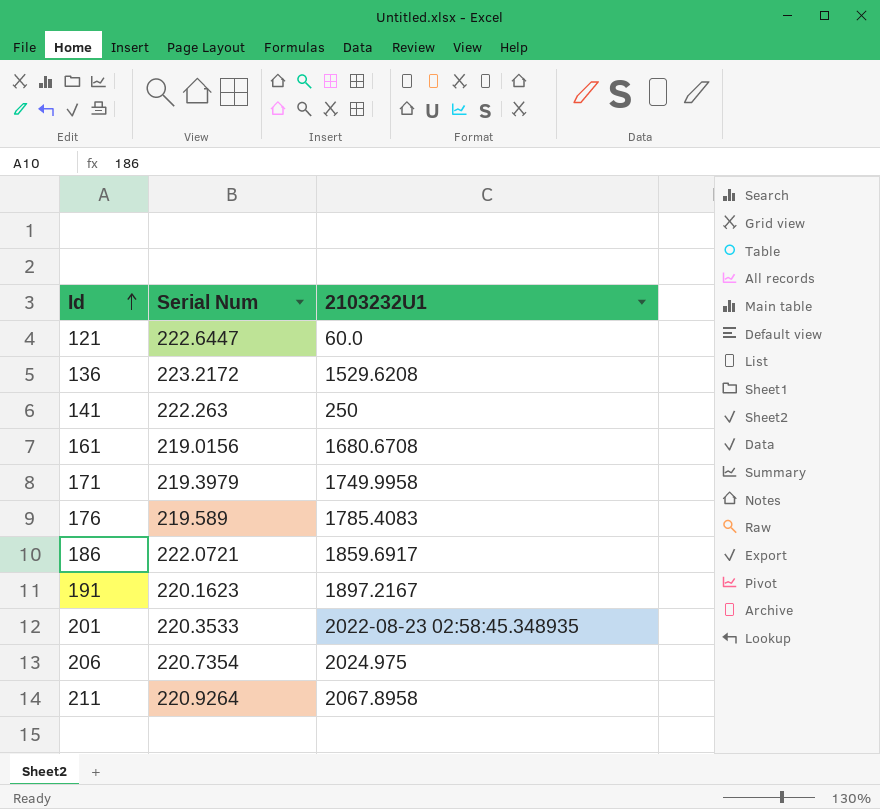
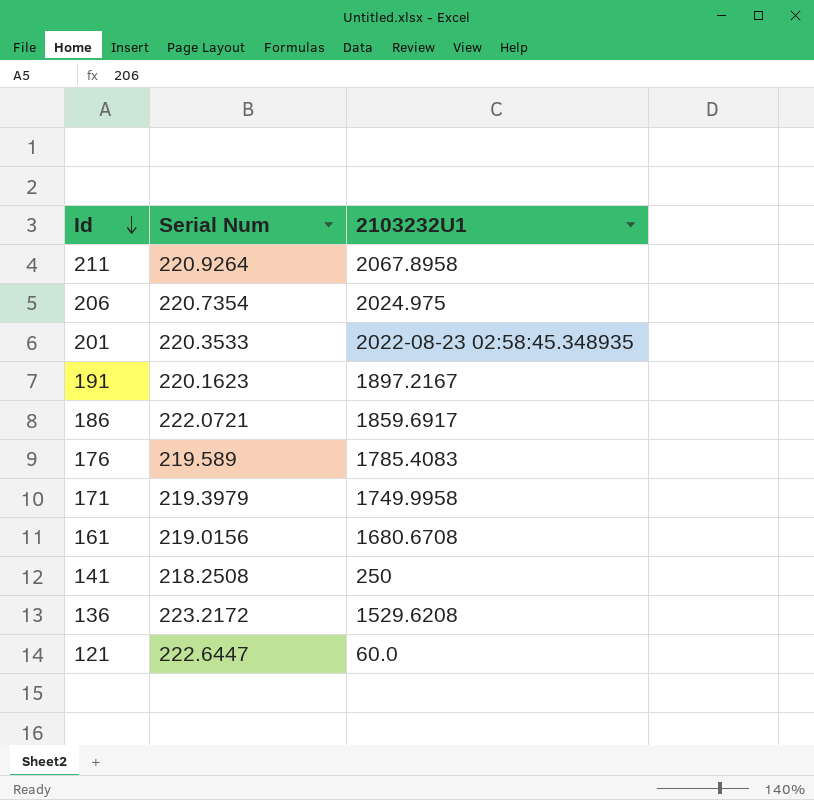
row order: Id ascending -> Id descending
141 | Serial Num: 222.263 -> 218.2508

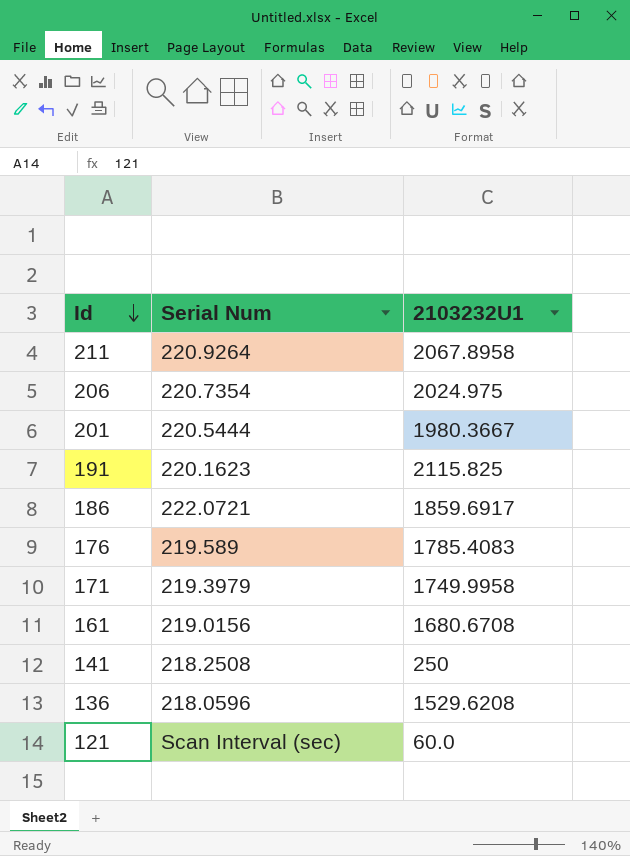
201 | Serial Num: 220.3533 -> 220.5444
201 | 2103232U1: 2022-08-23 02:58:45.348935 -> 1980.3667
191 | 2103232U1: 1897.2167 -> 2115.825
136 | Serial Num: 223.2172 -> 218.0596
121 | Serial Num: 222.6447 -> Scan Interval (sec)

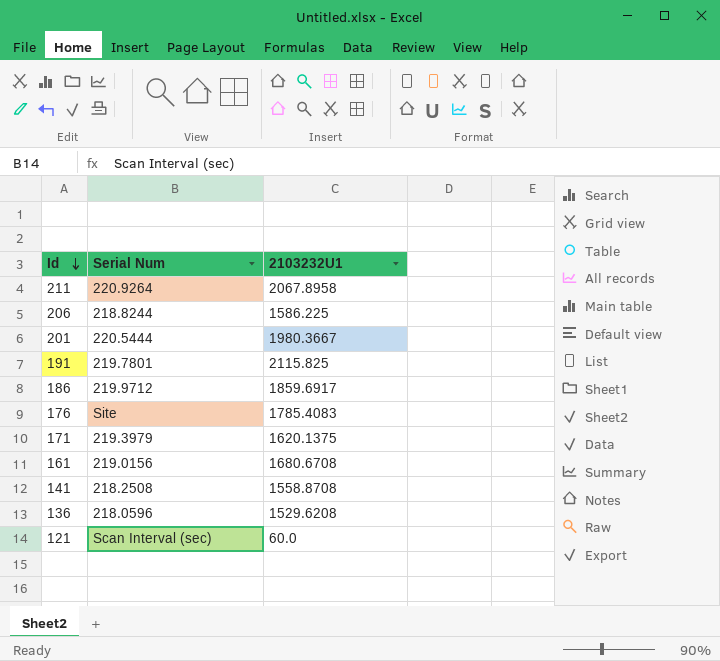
206 | Serial Num: 220.7354 -> 218.8244
206 | 2103232U1: 2024.975 -> 1586.225
191 | Serial Num: 220.1623 -> 219.7801
186 | Serial Num: 222.0721 -> 219.9712
176 | Serial Num: 219.589 -> Site
171 | 2103232U1: 1749.9958 -> 1620.1375
141 | 2103232U1: 250 -> 1558.8708

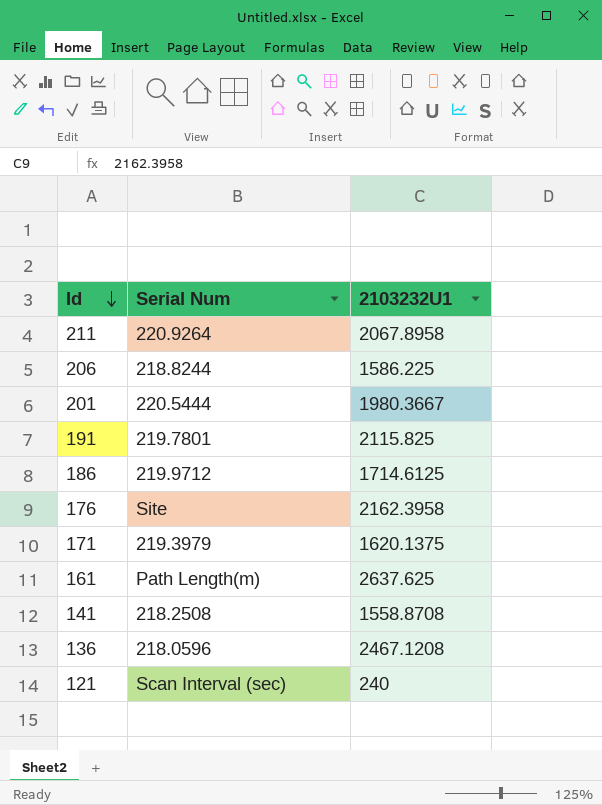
186 | 2103232U1: 1859.6917 -> 1714.6125
176 | 2103232U1: 1785.4083 -> 2162.3958
161 | Serial Num: 219.0156 -> Path Length(m)
161 | 2103232U1: 1680.6708 -> 2637.625
136 | 2103232U1: 1529.6208 -> 2467.1208
121 | 2103232U1: 60.0 -> 240

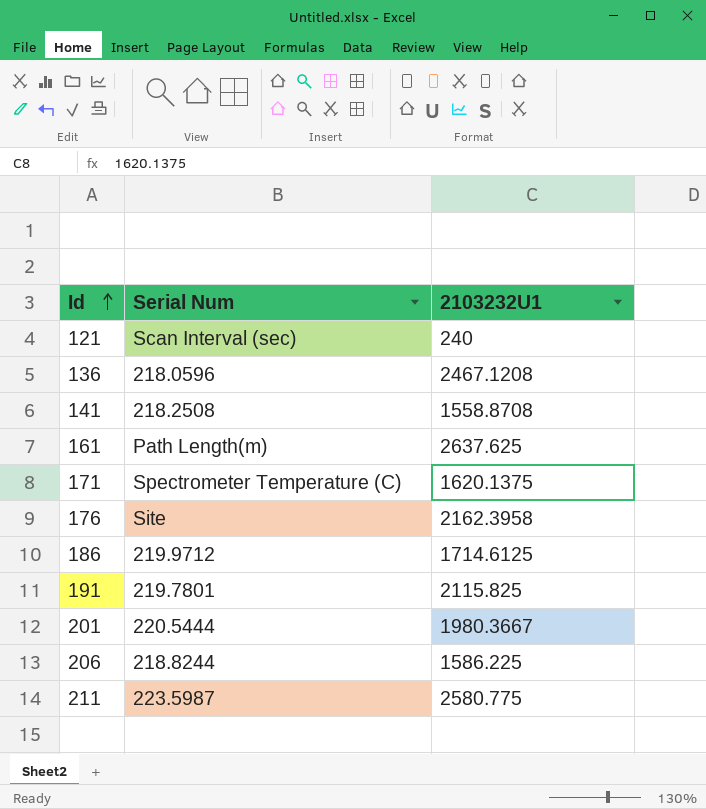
row order: Id descending -> Id ascending
171 | Serial Num: 219.3979 -> Spectrometer Temperature (C)
211 | Serial Num: 220.9264 -> 223.5987
211 | 2103232U1: 2067.8958 -> 2580.775

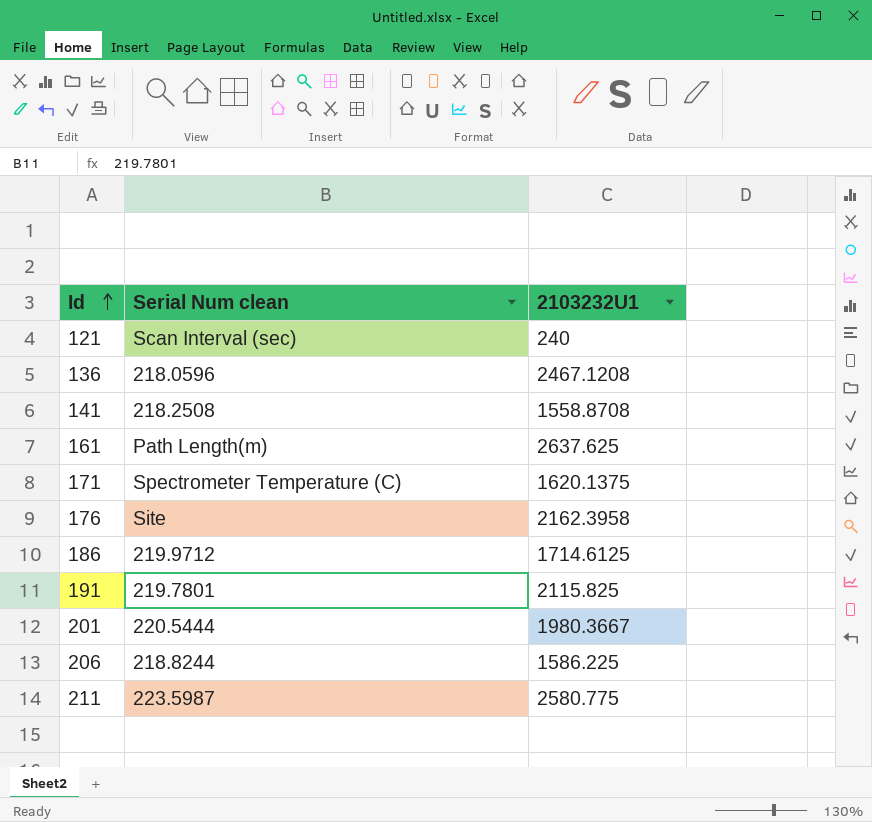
column name: Serial Num -> Serial Num clean

